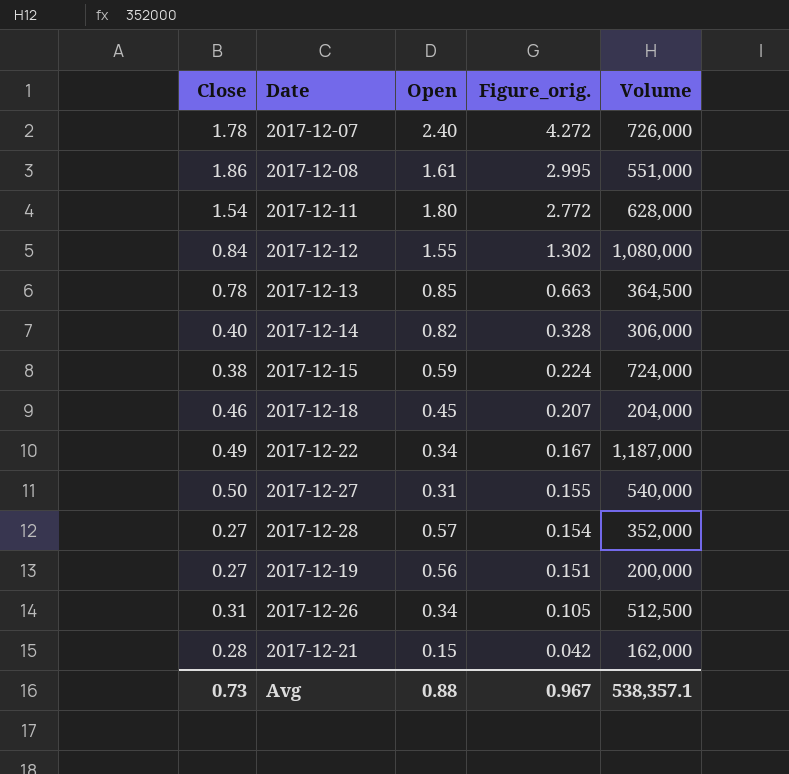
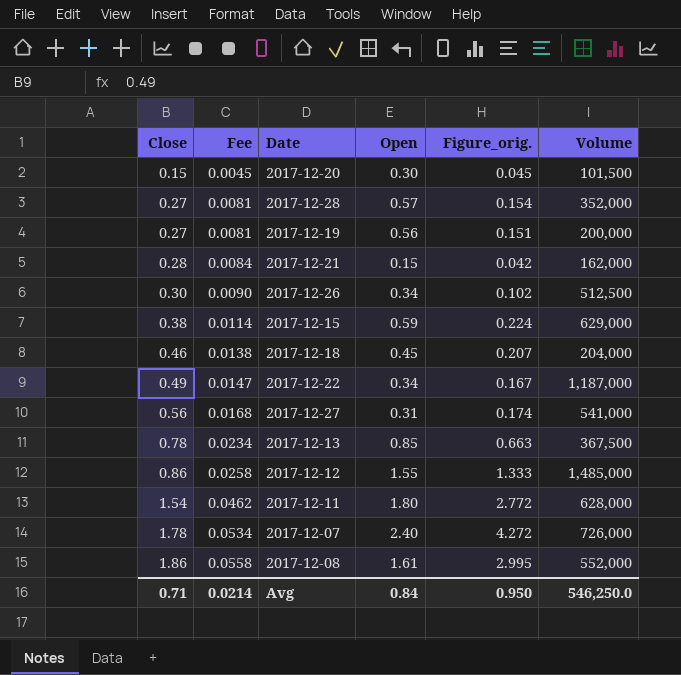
row order: Figure_orig. descending -> Close ascending
column Fee | formula: none -> [Close] * 0.03
row 2017-12-14: 0.40 | 0.82 | 0.328 | 306,000 -> none
row 2017-12-20: none -> 0.15 | 0.0045 | 0.30 | 0.045 | 101,500
2017-12-26 | Close: 0.31 -> 0.30
2017-12-26 | Figure_orig.: 0.105 -> 0.102
2017-12-15 | Volume: 724,000 -> 629,000
2017-12-27 | Close: 0.50 -> 0.56
2017-12-27 | Figure_orig.: 0.155 -> 0.174
2017-12-27 | Volume: 540,000 -> 541,000
2017-12-13 | Volume: 364,500 -> 367,500
2017-12-12 | Close: 0.84 -> 0.86
2017-12-12 | Figure_orig.: 1.302 -> 1.333
2017-12-12 | Volume: 1,080,000 -> 1,485,000
2017-12-08 | Volume: 551,000 -> 552,000
Avg | Close: 0.73 -> 0.71
Avg | Open: 0.88 -> 0.84
Avg | Figure_orig.: 0.967 -> 0.950
Avg | Volume: 538,357.1 -> 546,250.0

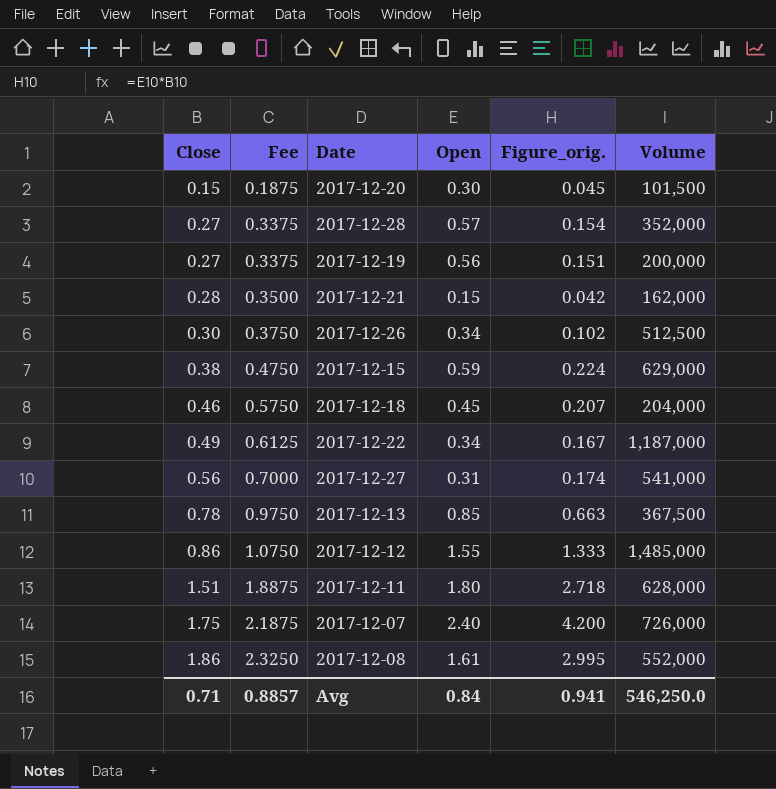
column Fee | formula: [Close] * 0.03 -> [Close] * 1.25
2017-12-11 | Close: 1.54 -> 1.51
2017-12-11 | Figure_orig.: 2.772 -> 2.718
2017-12-07 | Close: 1.78 -> 1.75
2017-12-07 | Figure_orig.: 4.272 -> 4.200
Avg | Fee: 0.0214 -> 0.8857
Avg | Figure_orig.: 0.950 -> 0.941

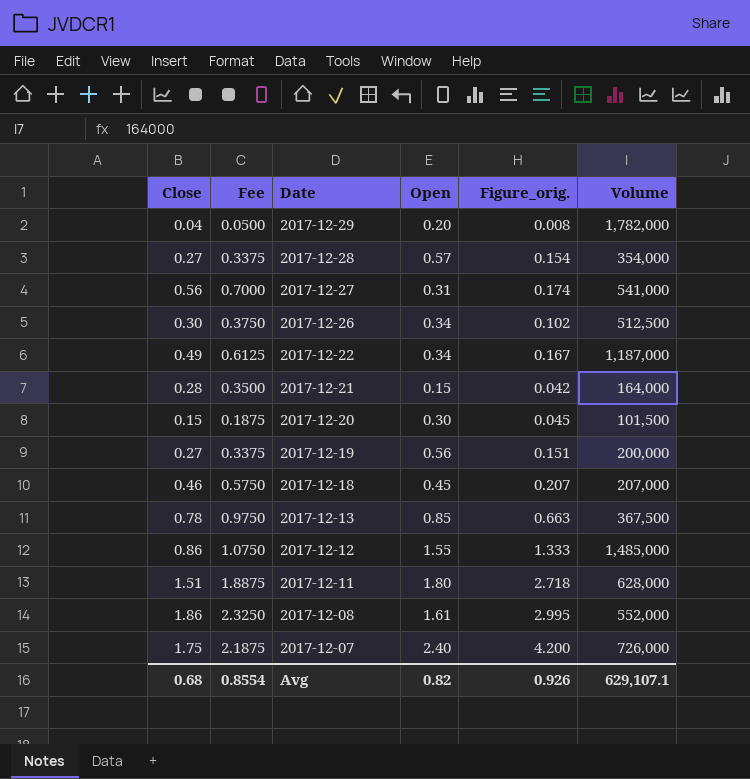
row order: Close ascending -> Date descending
row 2017-12-15: 0.38 | 0.4750 | 0.59 | 0.224 | 629,000 -> none
row 2017-12-29: none -> 0.04 | 0.0500 | 0.20 | 0.008 | 1,782,000
2017-12-28 | Volume: 352,000 -> 354,000
2017-12-21 | Volume: 162,000 -> 164,000
2017-12-18 | Volume: 204,000 -> 207,000
Avg | Close: 0.71 -> 0.68
Avg | Fee: 0.8857 -> 0.8554
Avg | Open: 0.84 -> 0.82
Avg | Figure_orig.: 0.941 -> 0.926
Avg | Volume: 546,250.0 -> 629,107.1

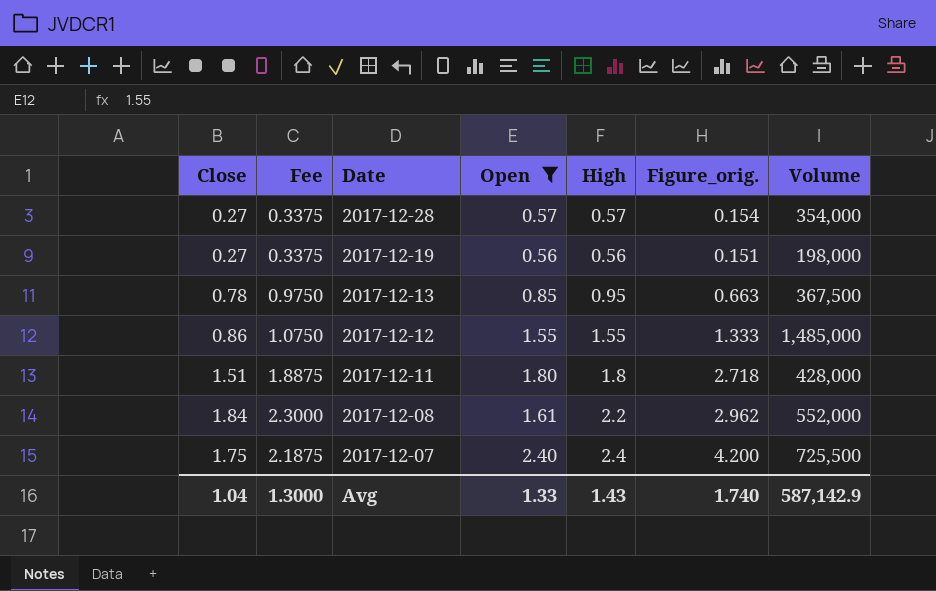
filter: none -> Open >= 0.56
column High | position: none -> 5
2017-12-19 | Volume: 200,000 -> 198,000
2017-12-11 | Volume: 628,000 -> 428,000
2017-12-08 | Close: 1.86 -> 1.84
2017-12-08 | Fee: 2.3250 -> 2.3000
2017-12-08 | Figure_orig.: 2.995 -> 2.962
2017-12-07 | Volume: 726,000 -> 725,500
Avg | Close: 0.68 -> 1.04
Avg | Fee: 0.8554 -> 1.3000
Avg | Open: 0.82 -> 1.33
Avg | Figure_orig.: 0.926 -> 1.740
Avg | Volume: 629,107.1 -> 587,142.9

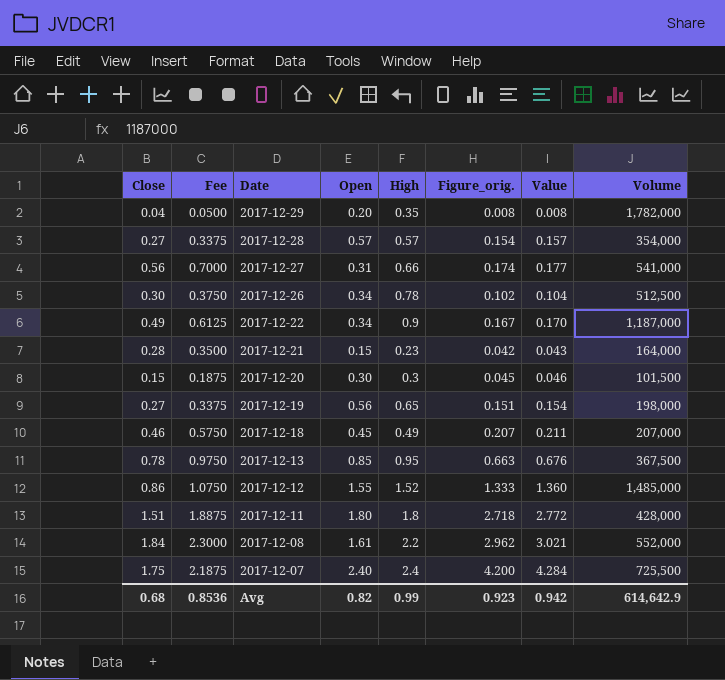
filter: Open >= 0.56 -> none
column Value | formula: none -> [Figure_orig.] * 1.02
2017-12-19 | High: 0.56 -> 0.65
2017-12-12 | High: 1.55 -> 1.52
Avg | Close: 1.04 -> 0.68
Avg | Fee: 1.3000 -> 0.8536
Avg | Open: 1.33 -> 0.82
Avg | High: 1.43 -> 0.99
Avg | Figure_orig.: 1.740 -> 0.923
Avg | Volume: 587,142.9 -> 614,642.9

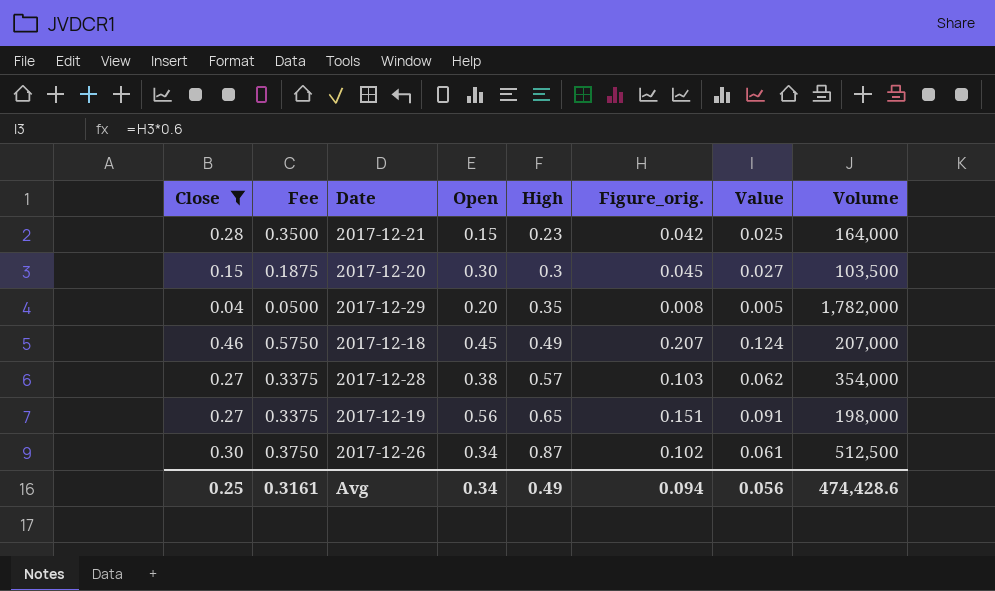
filter: none -> Close <= 0.46
row order: Date descending -> High ascending
column Value | formula: [Figure_orig.] * 1.02 -> [Figure_orig.] * 0.6
2017-12-20 | Volume: 101,500 -> 103,500
2017-12-28 | Open: 0.57 -> 0.38
2017-12-28 | Figure_orig.: 0.154 -> 0.103
2017-12-26 | High: 0.78 -> 0.87
Avg | Close: 0.68 -> 0.25
Avg | Fee: 0.8536 -> 0.3161
Avg | Open: 0.82 -> 0.34
Avg | High: 0.99 -> 0.49
Avg | Figure_orig.: 0.923 -> 0.094
Avg | Value: 0.942 -> 0.056
Avg | Volume: 614,642.9 -> 474,428.6

